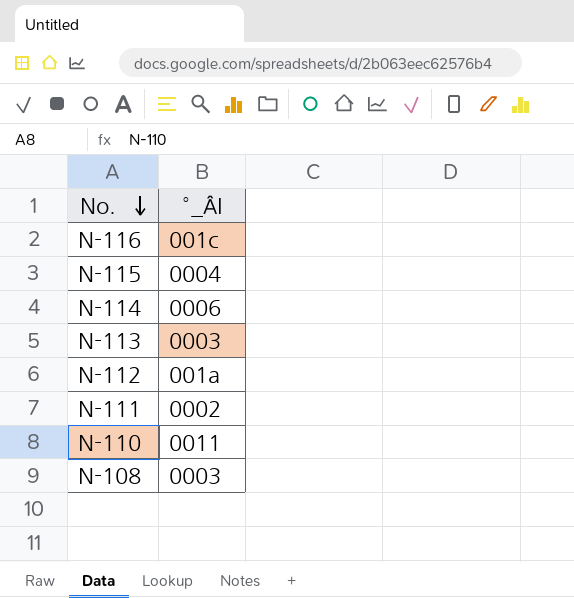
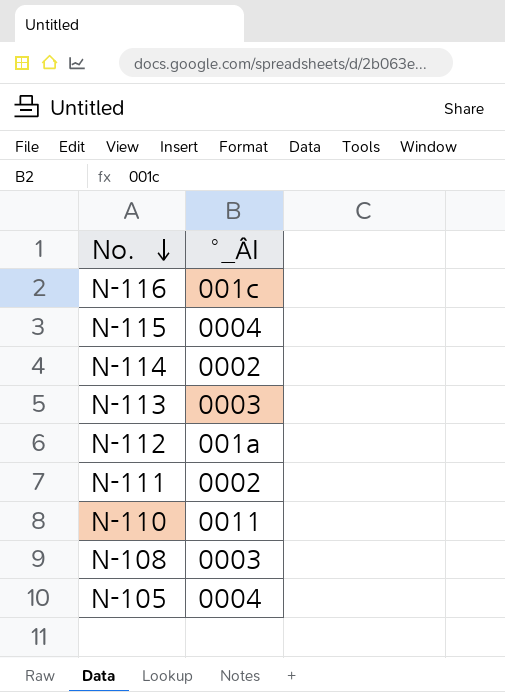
N-114 | °_ÂI: 0006 -> 0002
row N-105: none -> 0004

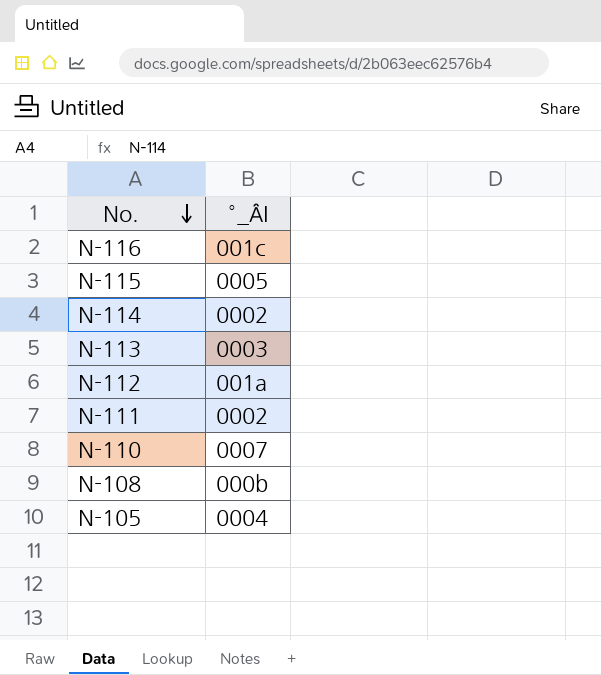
N-115 | °_ÂI: 0004 -> 0005
N-110 | °_ÂI: 0011 -> 0007
N-108 | °_ÂI: 0003 -> 000b

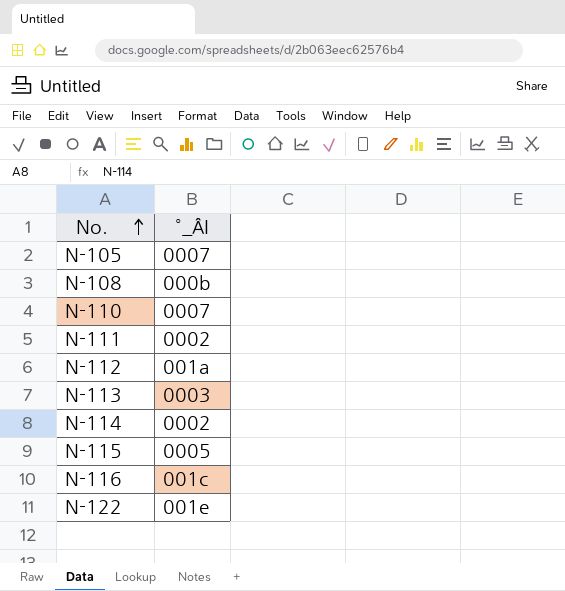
row order: No. descending -> No. ascending
N-105 | °_ÂI: 0004 -> 0007
row N-122: none -> 001e

